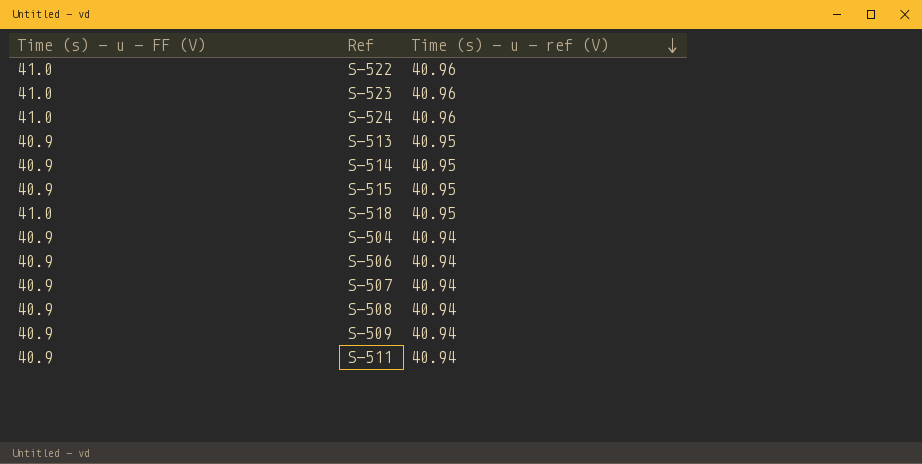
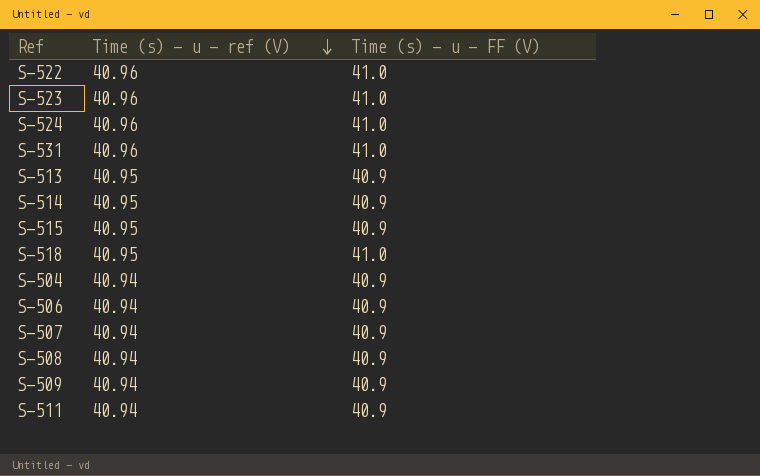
column Time (s) - u - FF (V) | position: 1 -> 3
row S-531: none -> 40.96 | 41.0

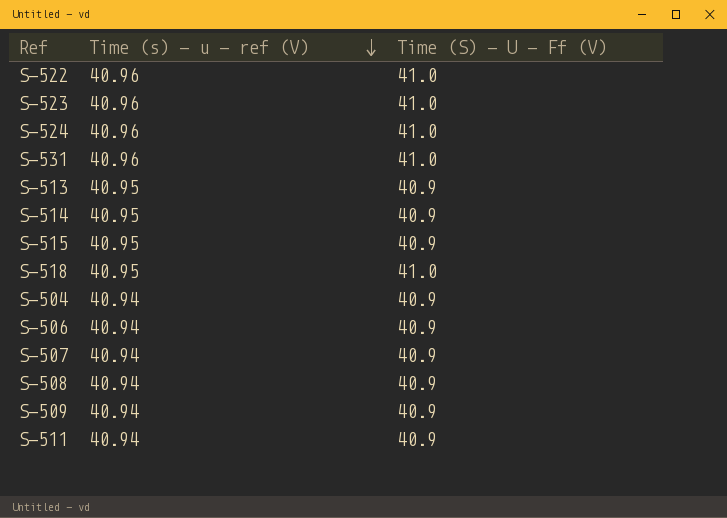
column name: Time (s) - u - FF (V) -> Time (S) - U - Ff (V)

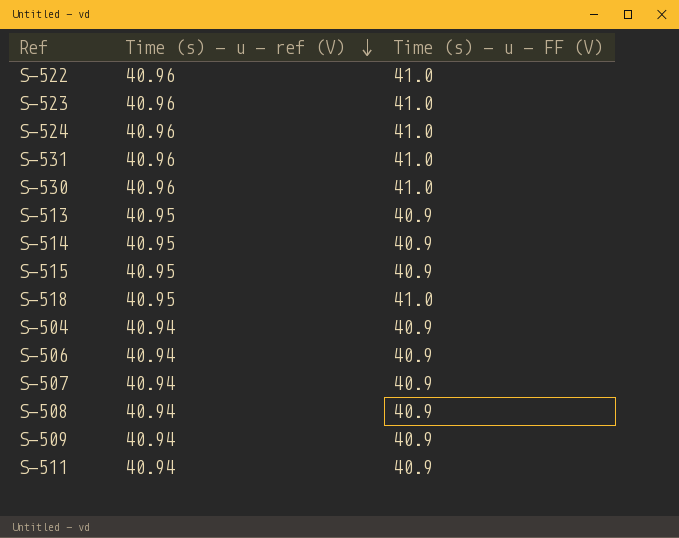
column name: Time (S) - U - Ff (V) -> Time (s) - u - FF (V)
row S-530: none -> 40.96 | 41.0

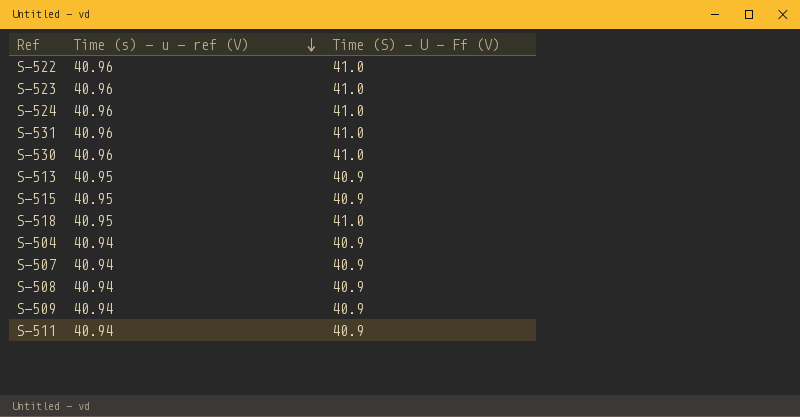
column name: Time (s) - u - FF (V) -> Time (S) - U - Ff (V)
row S-514: 40.95 | 40.9 -> none
row S-506: 40.94 | 40.9 -> none

